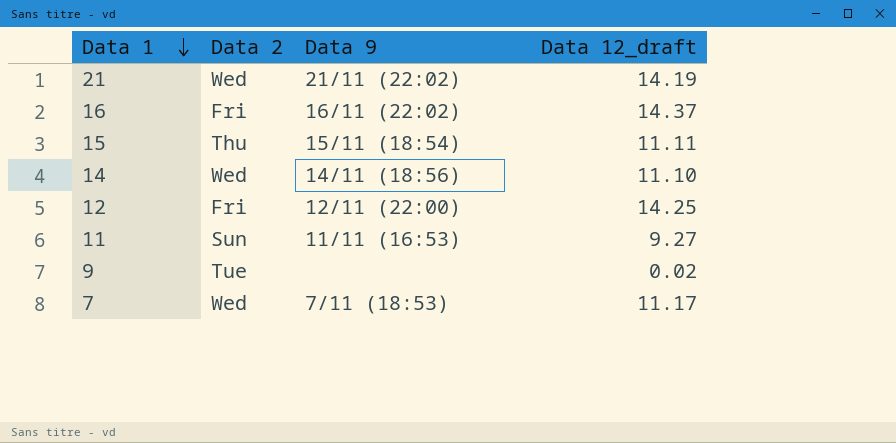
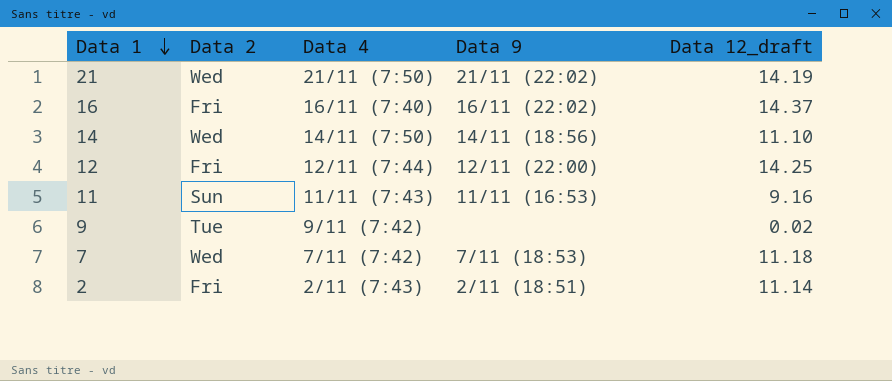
column Data 4 | position: none -> 3
row 15: Thu | 15/11 (18:54) | 11.11 -> none
11 | Data 12_draft: 9.27 -> 9.16
7 | Data 12_draft: 11.17 -> 11.18
row 2: none -> Fri | 2/11 (7:43) | 2/11 (18:51) | 11.14

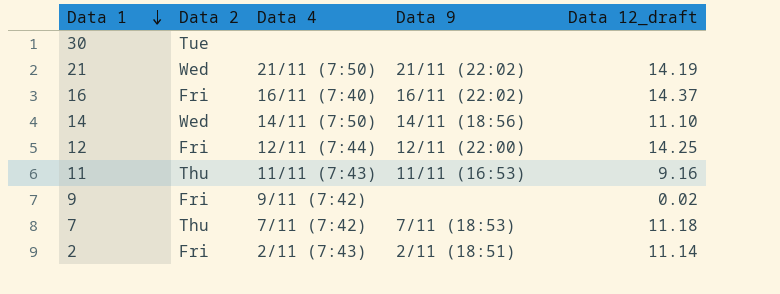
row 30: none -> Tue | none | none | none
11 | Data 2: Sun -> Thu
9 | Data 2: Tue -> Fri
7 | Data 2: Wed -> Thu

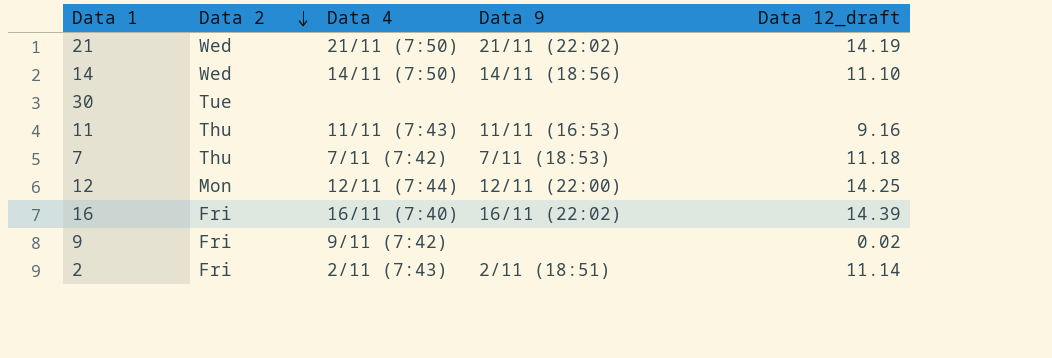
row order: Data 1 descending -> Data 2 descending
12 | Data 2: Fri -> Mon
16 | Data 12_draft: 14.37 -> 14.39

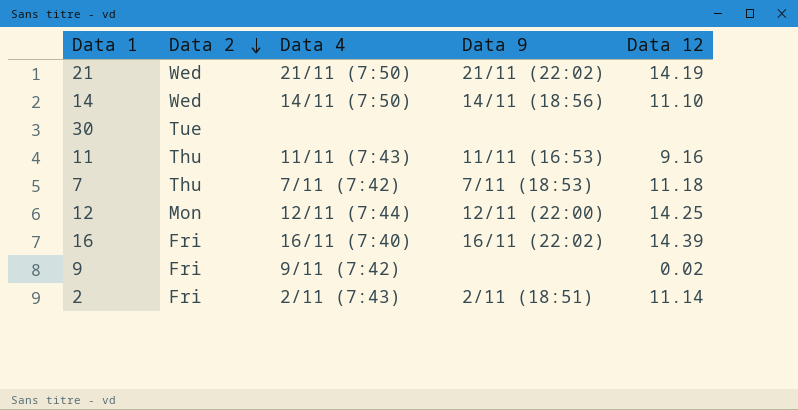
column name: Data 12_draft -> Data 12

